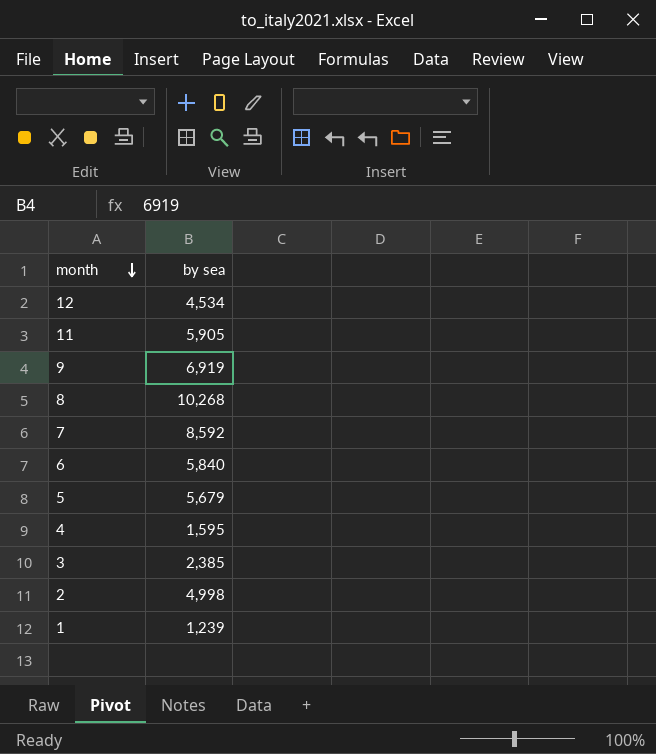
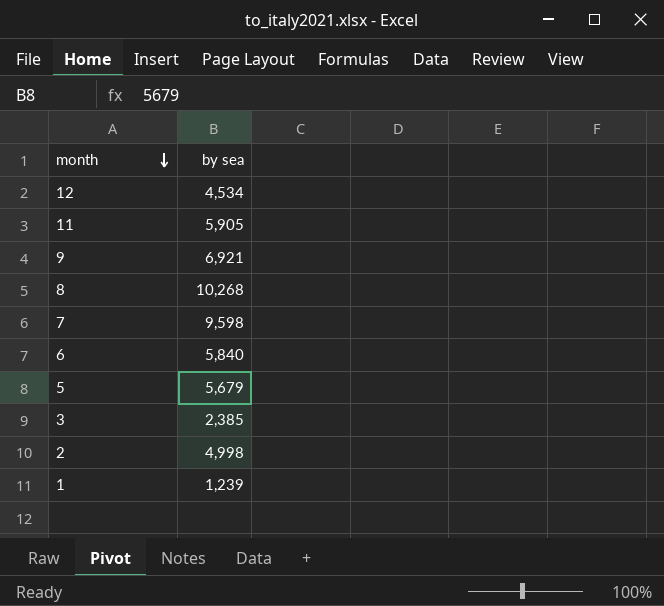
row 4: 1,595 -> none
9 | by sea: 6,919 -> 6,921
7 | by sea: 8,592 -> 9,598

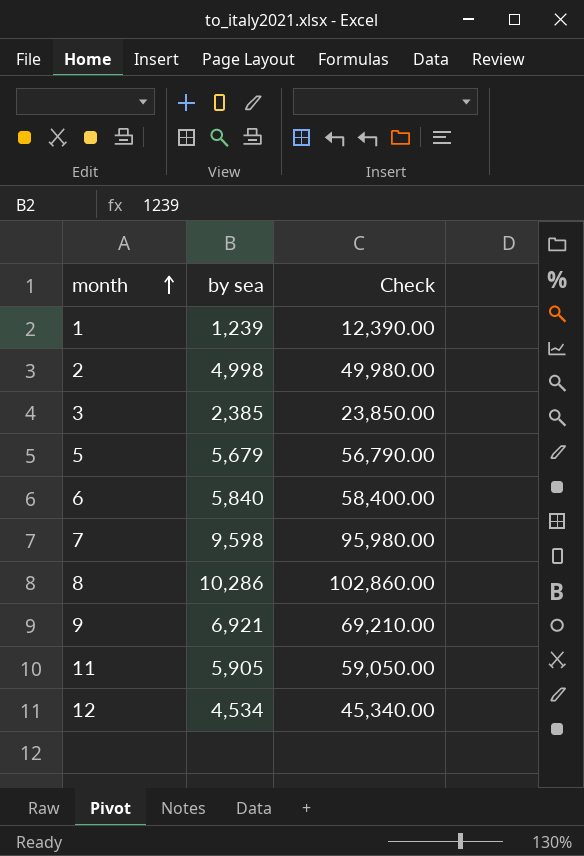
row order: month descending -> month ascending
column Check | formula: none -> [by sea] * 10
8 | by sea: 10,268 -> 10,286

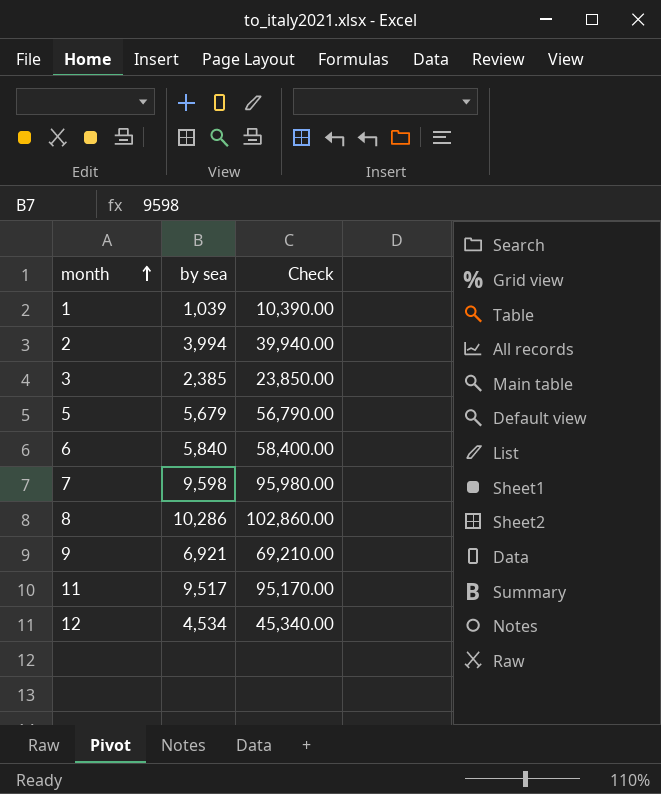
1 | by sea: 1,239 -> 1,039
1 | Check: 12,390.00 -> 10,390.00
2 | by sea: 4,998 -> 3,994
2 | Check: 49,980.00 -> 39,940.00
11 | by sea: 5,905 -> 9,517
11 | Check: 59,050.00 -> 95,170.00

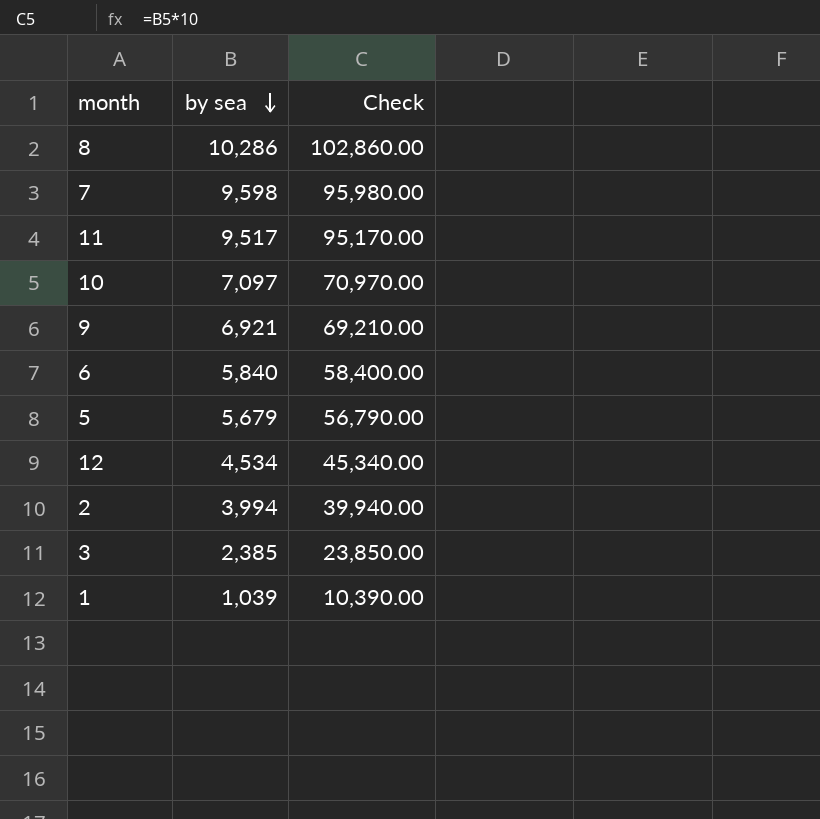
row order: month ascending -> by sea descending
row 10: none -> 7,097 | 70,970.00

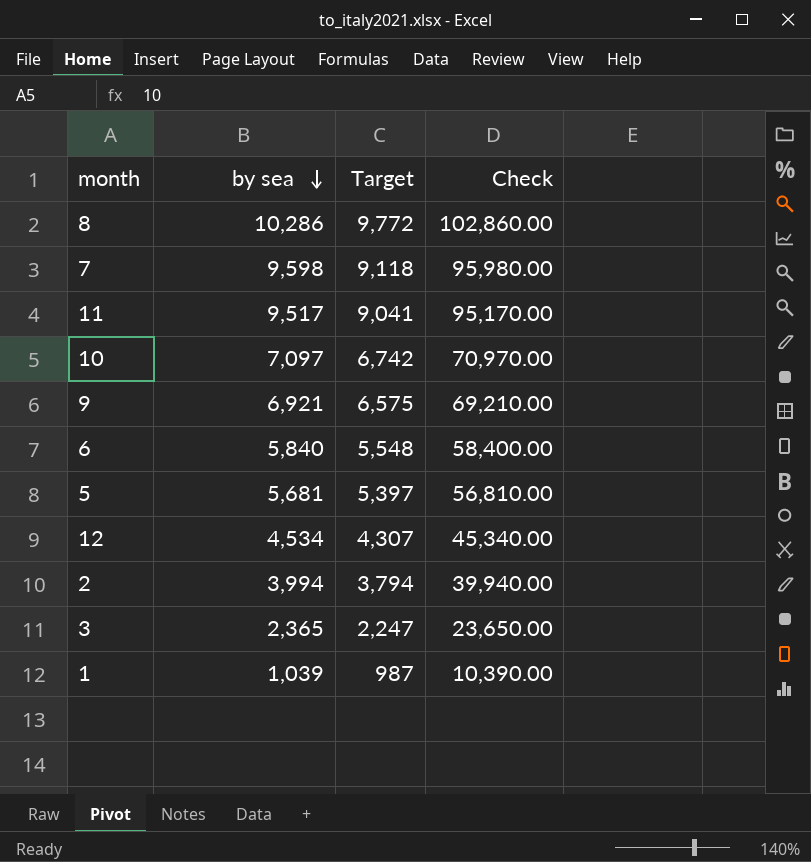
column Target | formula: none -> [by sea] * 0.95
5 | by sea: 5,679 -> 5,681
5 | Check: 56,790.00 -> 56,810.00
3 | by sea: 2,385 -> 2,365
3 | Check: 23,850.00 -> 23,650.00

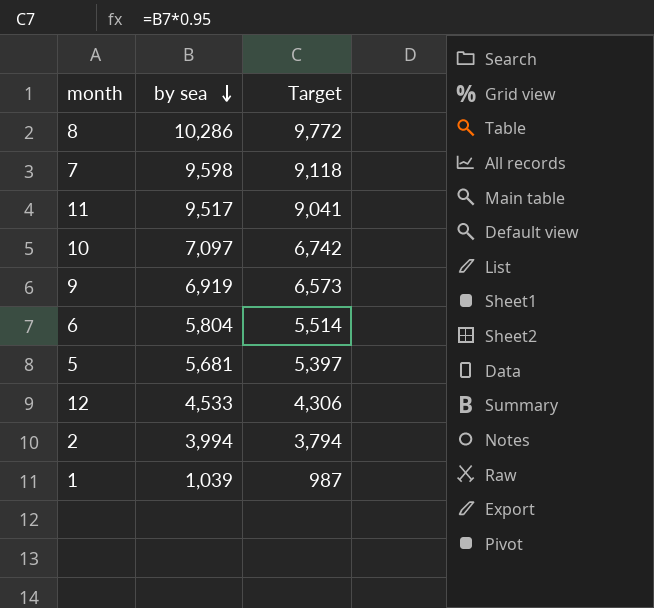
column Check | formula: [by sea] * 10 -> none
row 3: 2,365 | 2,247 | 23,650.00 -> none
9 | by sea: 6,921 -> 6,919
9 | Target: 6,575 -> 6,573
6 | by sea: 5,840 -> 5,804
6 | Target: 5,548 -> 5,514
12 | by sea: 4,534 -> 4,533
12 | Target: 4,307 -> 4,306

